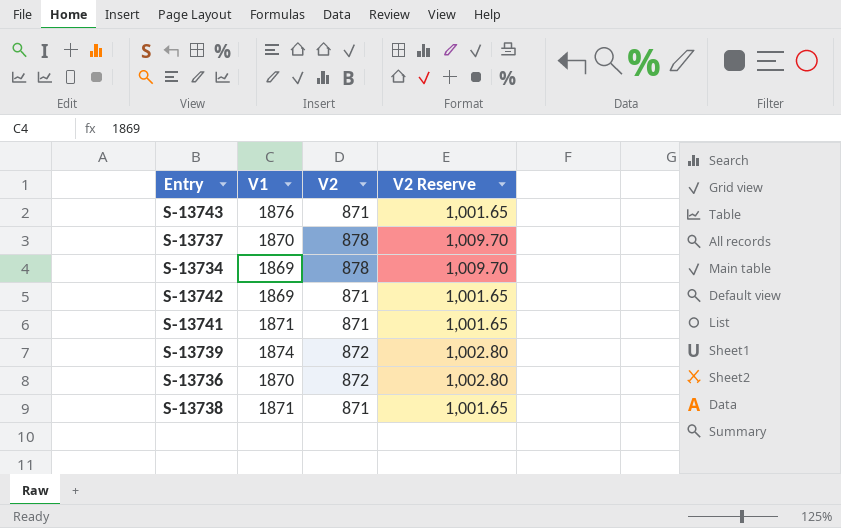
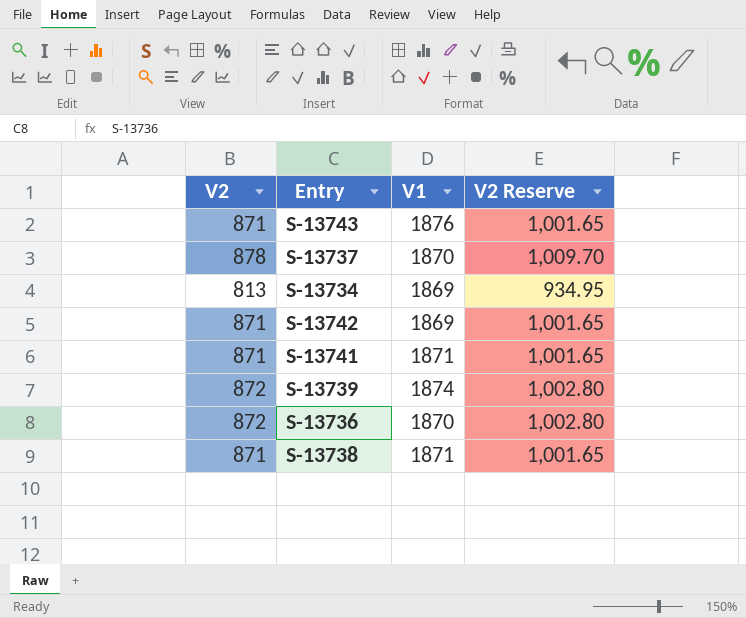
column V2 | position: 3 -> 1
S-13734 | V2: 878 -> 813
S-13734 | V2 Reserve: 1,009.70 -> 934.95

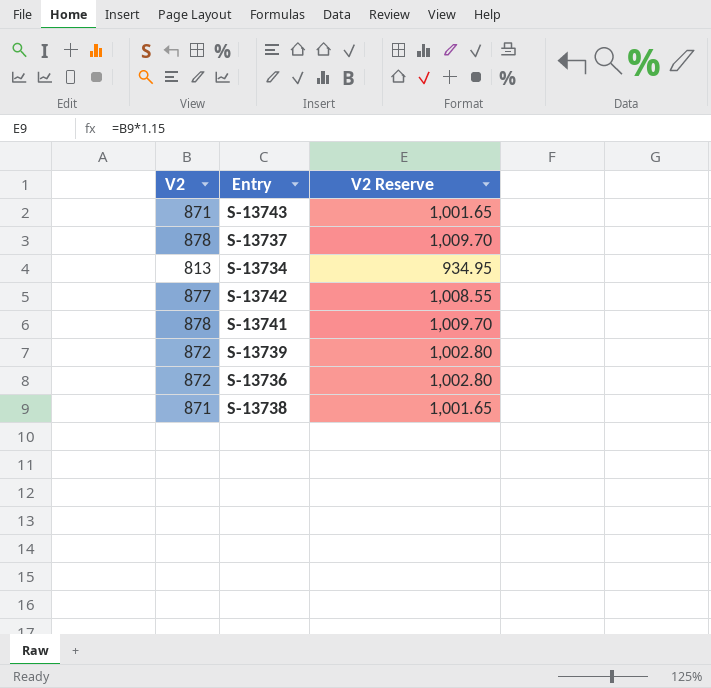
column V1 | position: 3 -> none
S-13742 | V2: 871 -> 877
S-13742 | V2 Reserve: 1,001.65 -> 1,008.55
S-13741 | V2: 871 -> 878
S-13741 | V2 Reserve: 1,001.65 -> 1,009.70

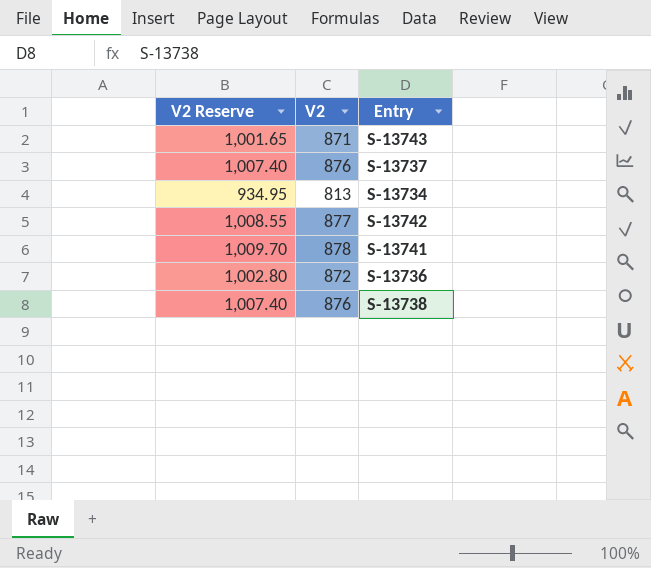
column V2 Reserve | position: 3 -> 1
row S-13739: 872 | 1,002.80 -> none
S-13737 | V2 Reserve: 1,009.70 -> 1,007.40
S-13737 | V2: 878 -> 876
S-13738 | V2 Reserve: 1,001.65 -> 1,007.40
S-13738 | V2: 871 -> 876

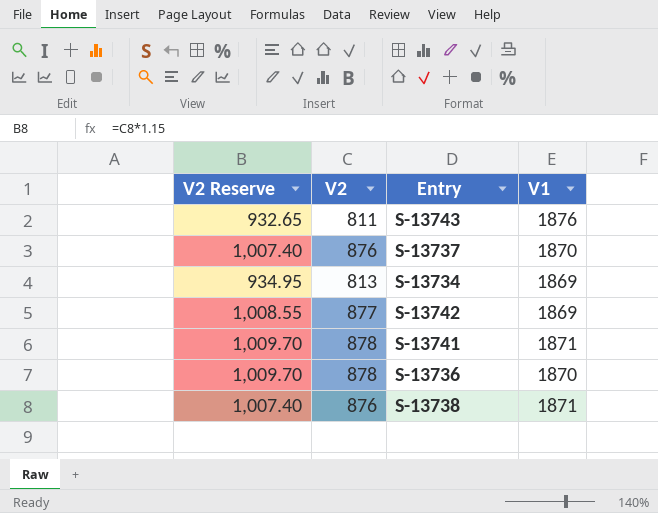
column V1 | position: none -> 4
S-13743 | V2 Reserve: 1,001.65 -> 932.65
S-13743 | V2: 871 -> 811
S-13736 | V2 Reserve: 1,002.80 -> 1,009.70
S-13736 | V2: 872 -> 878

